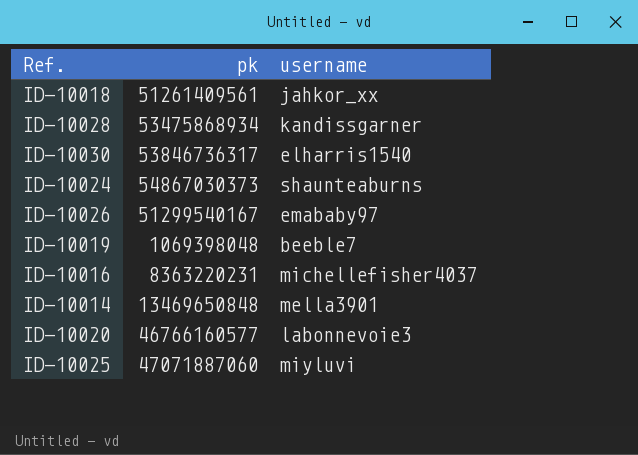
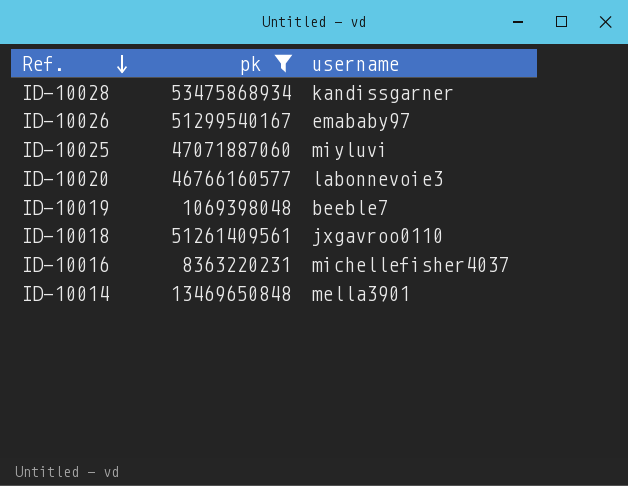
filter: none -> pk <= 53475868934
row order: none -> Ref. descending
ID-10018 | username: jahkor_xx -> jxgavroo0110

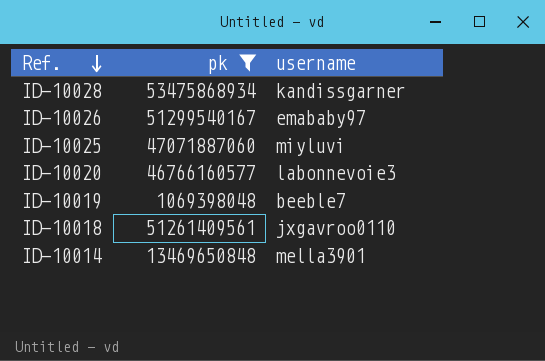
row ID-10016: 8363220231 | michellefisher4037 -> none

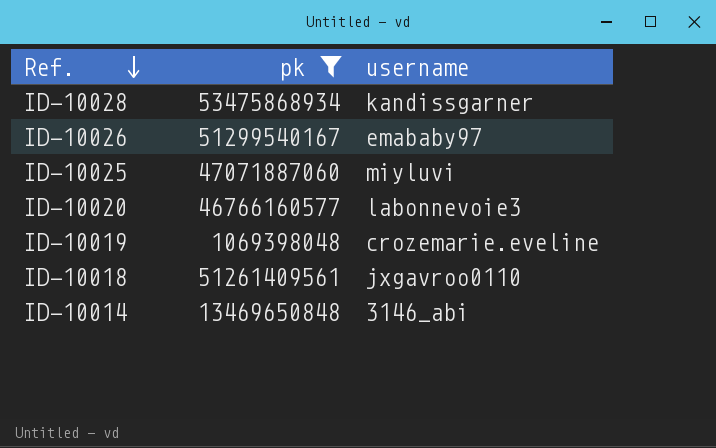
ID-10019 | username: beeble7 -> crozemarie.eveline
ID-10014 | username: mella3901 -> 3146_abi

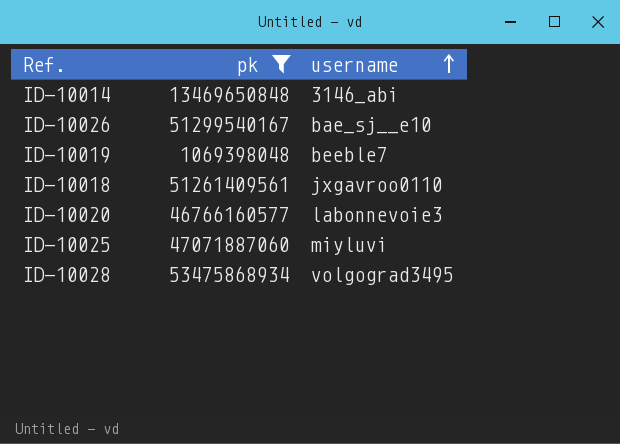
row order: Ref. descending -> username ascending
ID-10026 | username: emababy97 -> bae_sj__e10
ID-10019 | username: crozemarie.eveline -> beeble7
ID-10028 | username: kandissgarner -> volgograd3495

